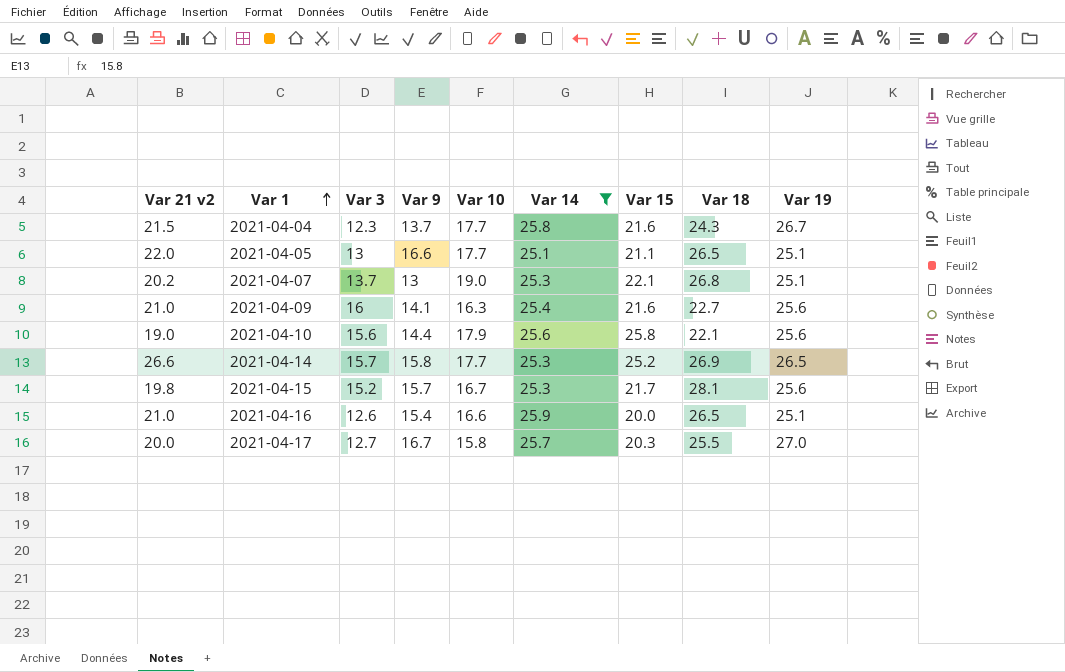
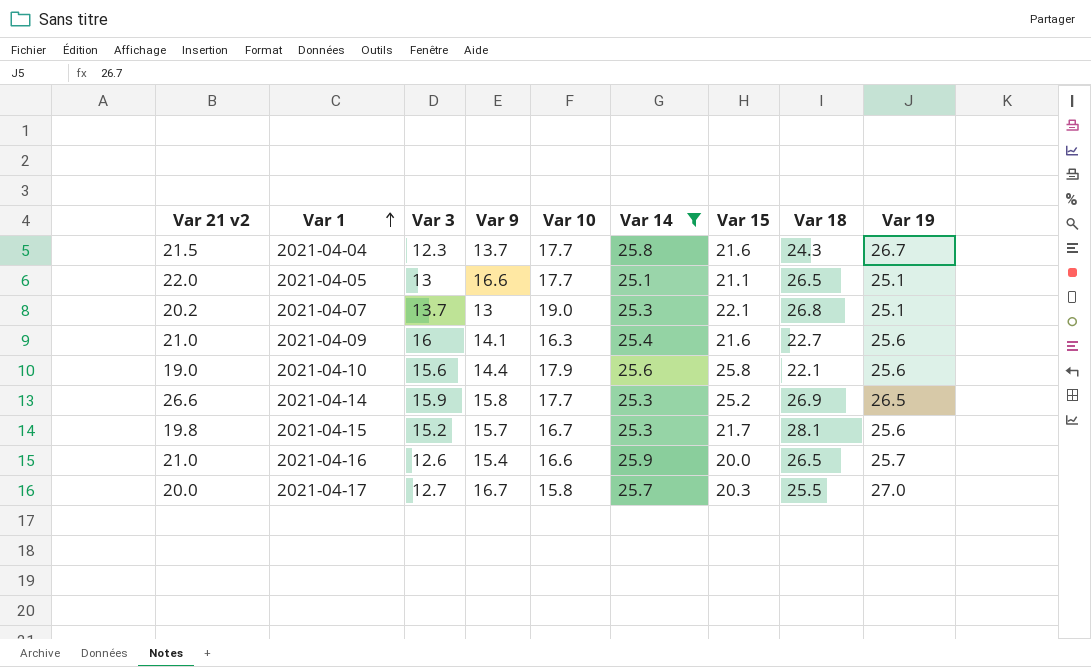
2021-04-14 | Var 3: 15.7 -> 15.9
2021-04-16 | Var 19: 25.1 -> 25.7

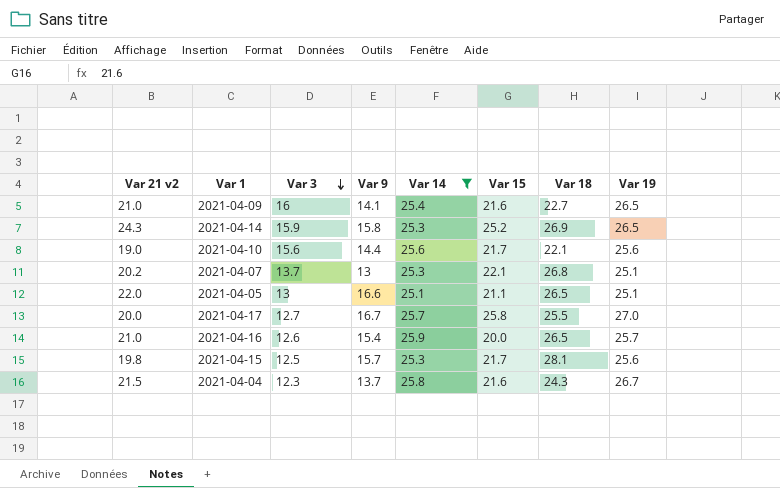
row order: Var 1 ascending -> Var 3 descending
column Var 10 | position: 5 -> none
2021-04-09 | Var 19: 25.6 -> 26.5
2021-04-14 | Var 21 v2: 26.6 -> 24.3
2021-04-10 | Var 15: 25.8 -> 21.7
2021-04-17 | Var 15: 20.3 -> 25.8
2021-04-15 | Var 3: 15.2 -> 12.5

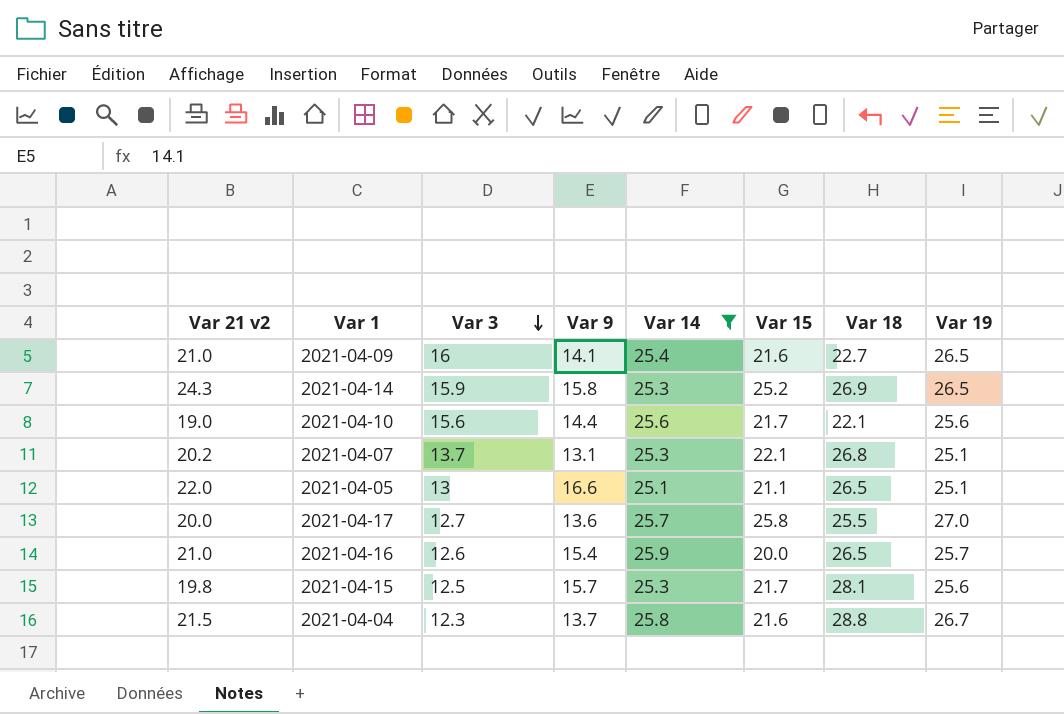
2021-04-07 | Var 9: 13 -> 13.1
2021-04-17 | Var 9: 16.7 -> 13.6
2021-04-04 | Var 18: 24.3 -> 28.8

